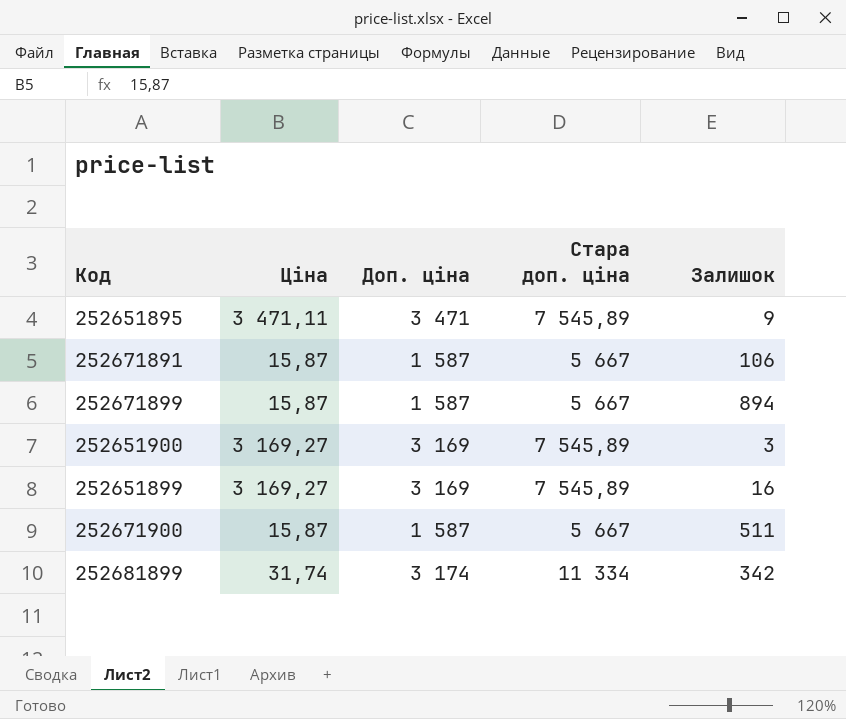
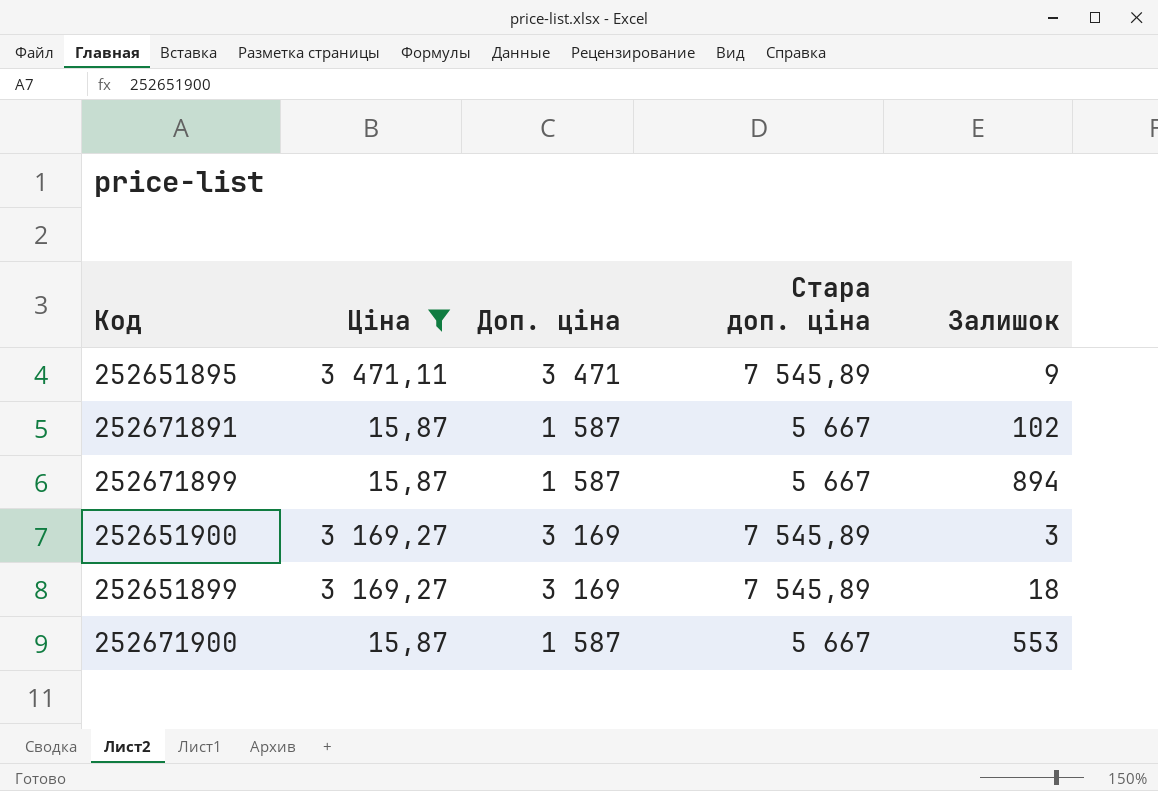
filter: none -> Ціна != 31,74
252671891 | Залишок: 106 -> 102
252651899 | Залишок: 16 -> 18
252671900 | Залишок: 511 -> 553

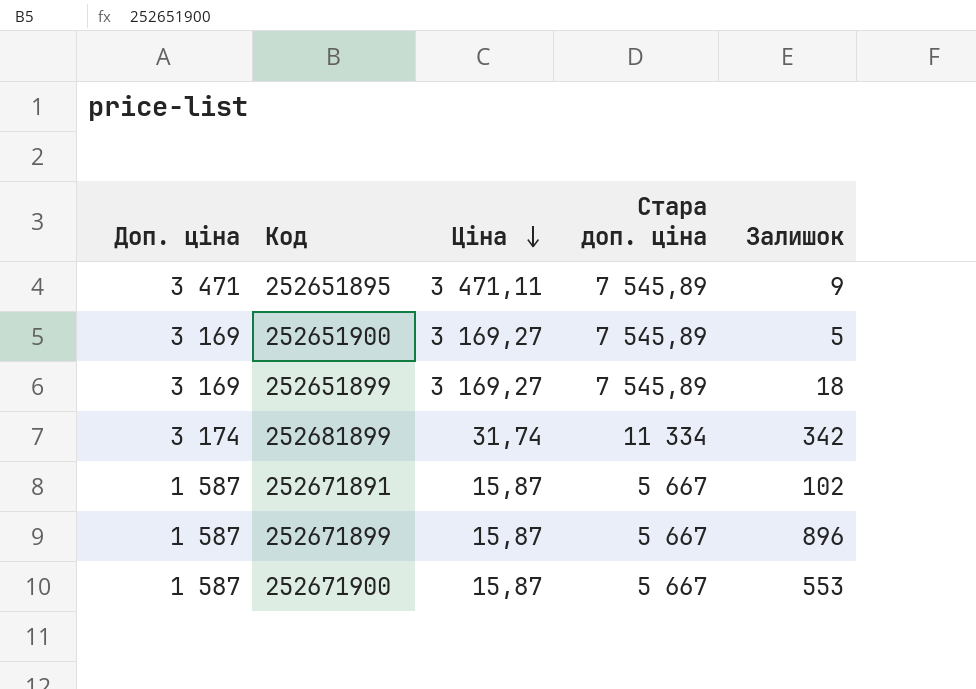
filter: Ціна != 31,74 -> none
row order: none -> Ціна descending
column Доп. ціна | position: 3 -> 1
252651900 | Залишок: 3 -> 5
252671899 | Залишок: 894 -> 896

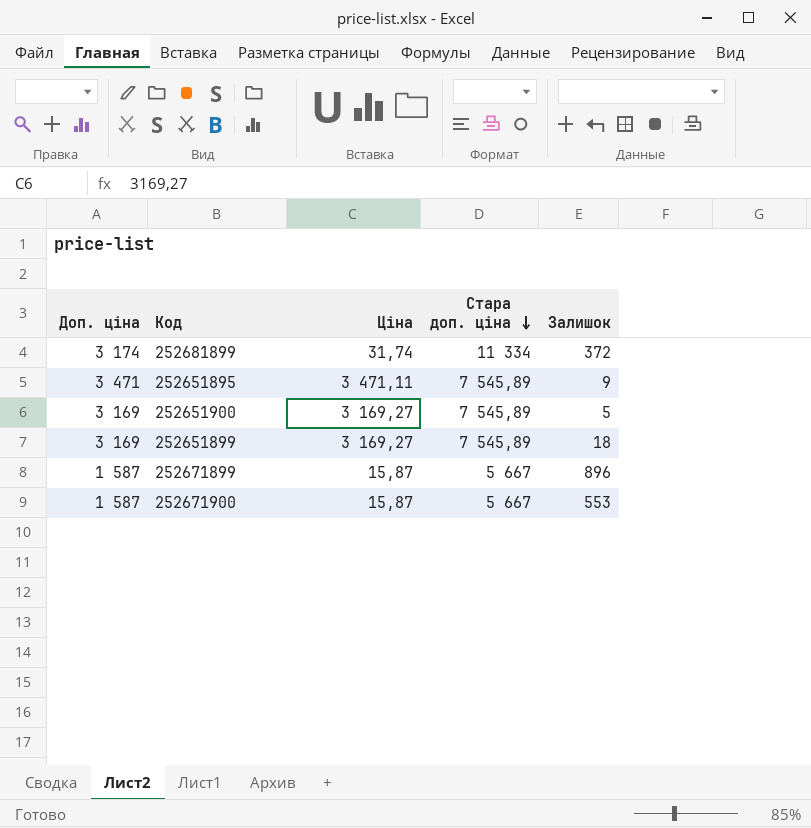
row order: Ціна descending -> Стара доп. ціна descending
row 252671891: 1 587 | 15,87 | 5 667 | 102 -> none
252681899 | Залишок: 342 -> 372

